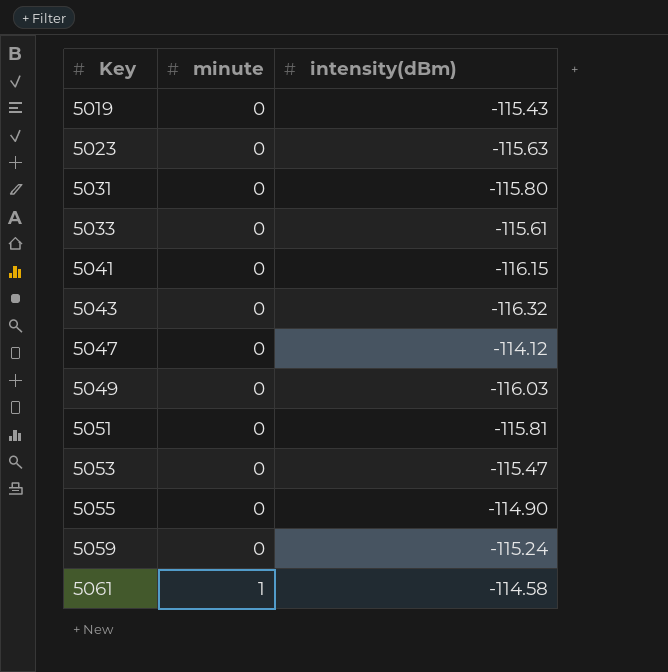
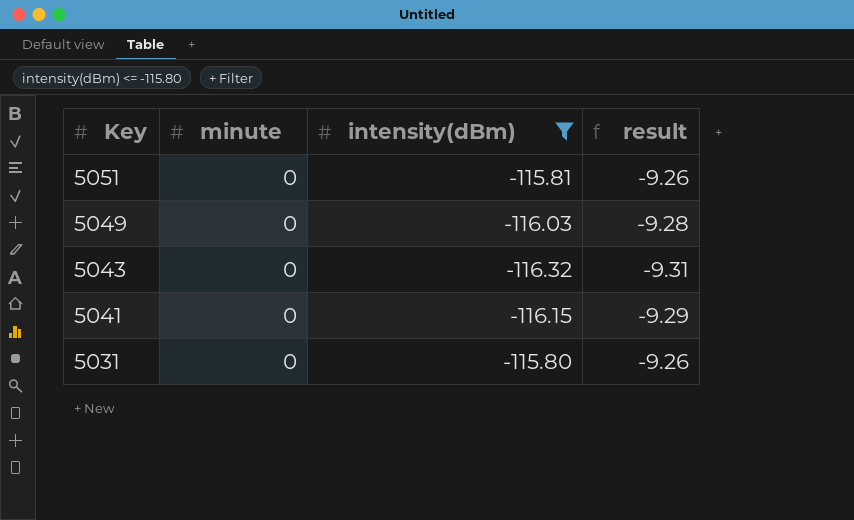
filter: none -> intensity(dBm) <= -115.80
row order: Key ascending -> Key descending
column result | formula: none -> [intensity(dBm)] * 0.08

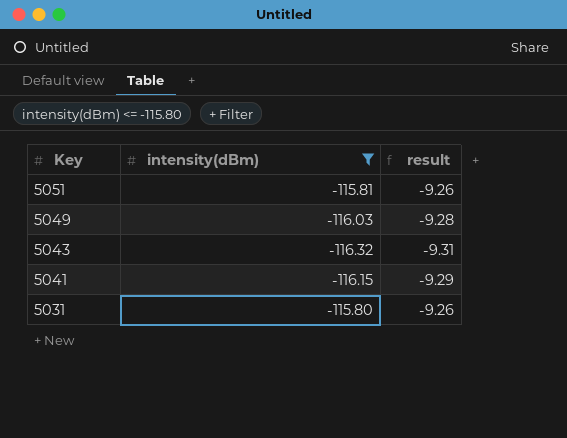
column minute | position: 2 -> none

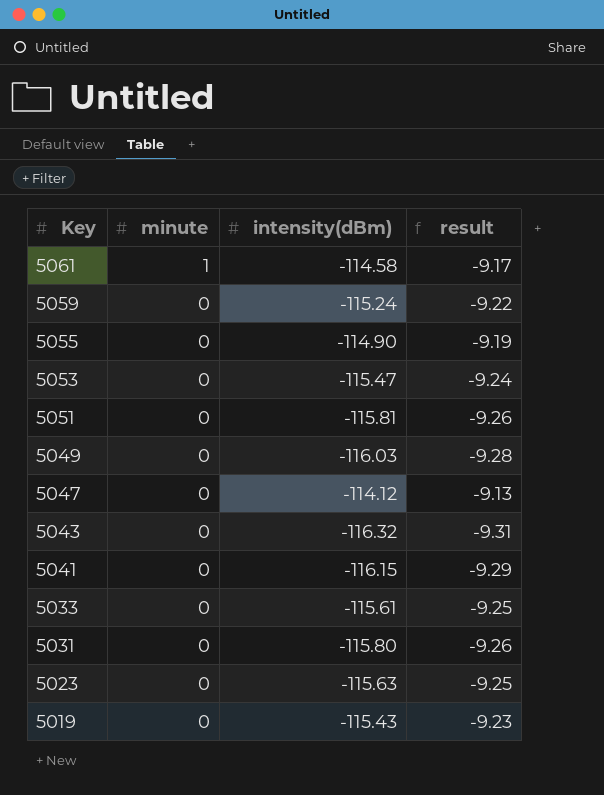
filter: intensity(dBm) <= -115.80 -> none
column minute | position: none -> 2

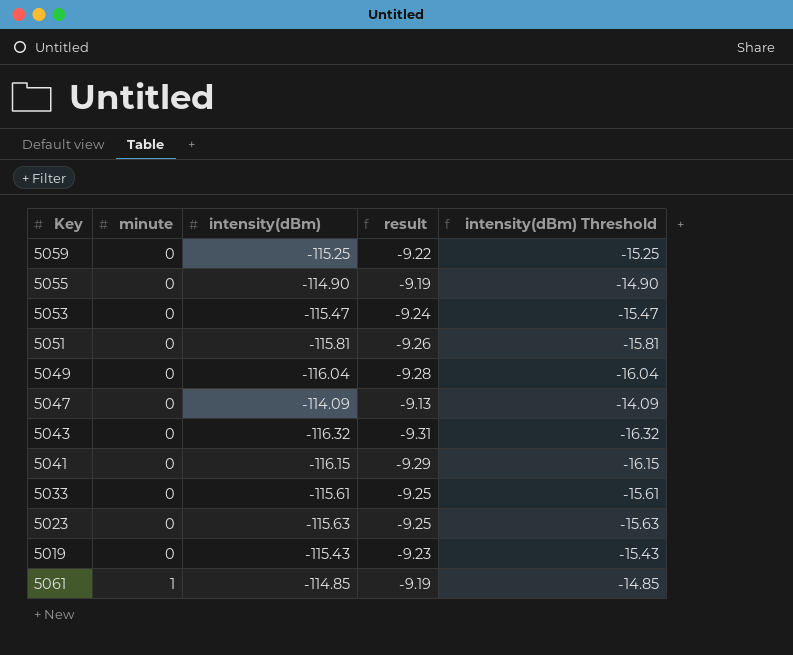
row order: Key descending -> minute ascending
column intensity(dBm) Threshold | formula: none -> [intensity(dBm)] + 100
row 5031: 0 | -115.80 | -9.26 -> none
5059 | intensity(dBm): -115.24 -> -115.25
5049 | intensity(dBm): -116.03 -> -116.04
5047 | intensity(dBm): -114.12 -> -114.09
5061 | intensity(dBm): -114.58 -> -114.85
5061 | result: -9.17 -> -9.19

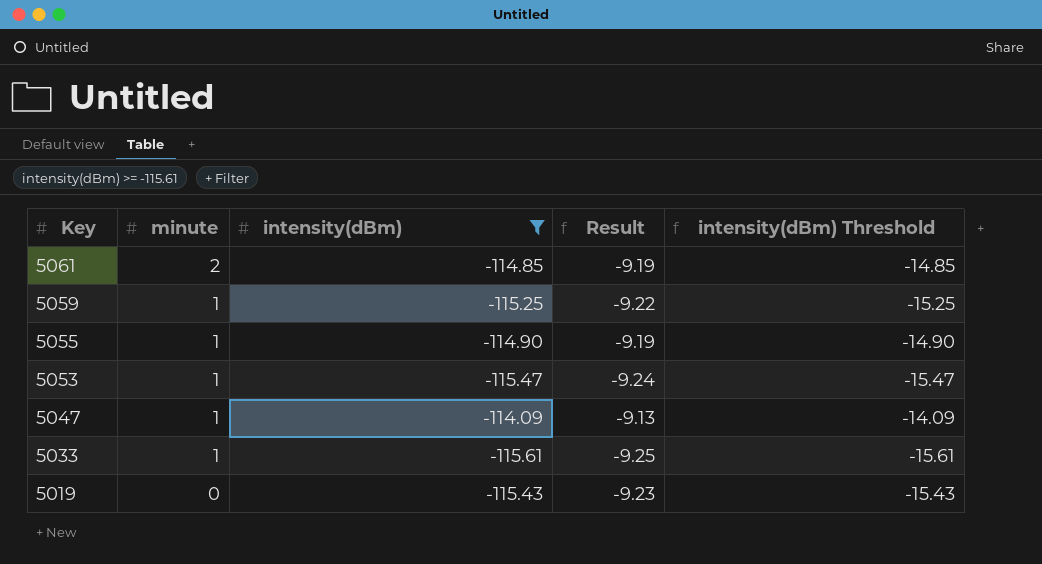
filter: none -> intensity(dBm) >= -115.61
row order: minute ascending -> Key descending
column name: result -> Result
5061 | minute: 1 -> 2
5059 | minute: 0 -> 1
5055 | minute: 0 -> 1
5053 | minute: 0 -> 1
5047 | minute: 0 -> 1
5033 | minute: 0 -> 1

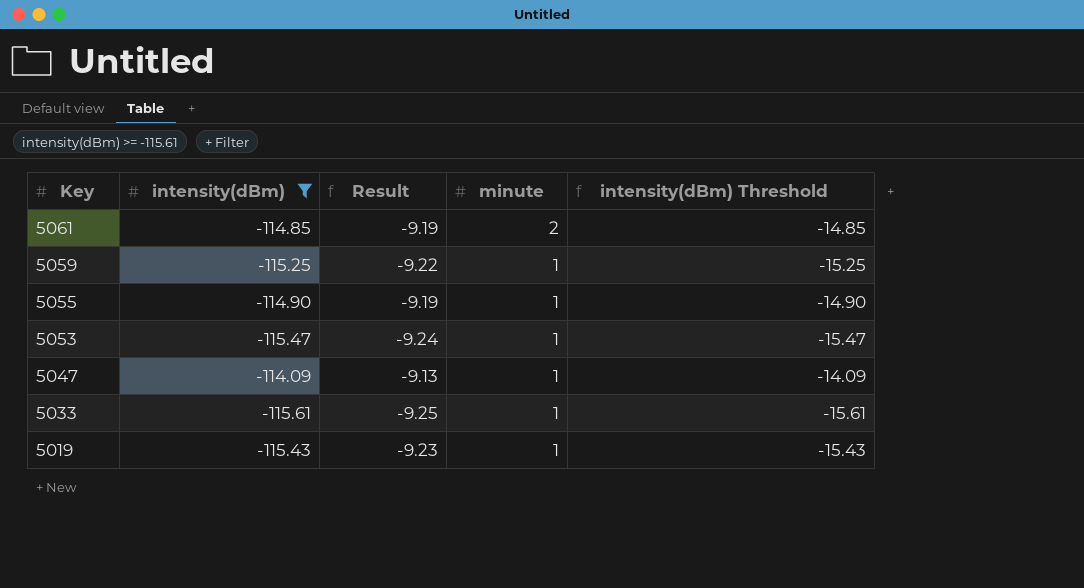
column minute | position: 2 -> 4
5019 | minute: 0 -> 1

